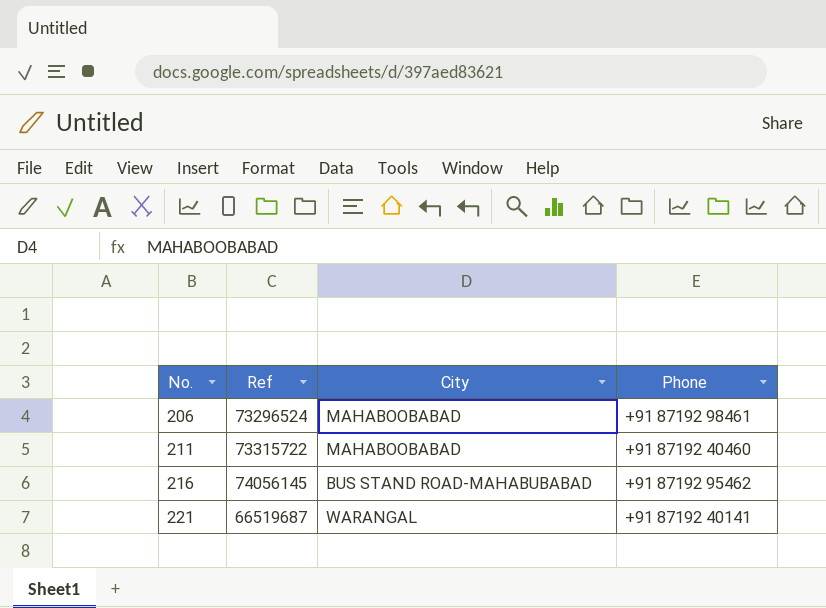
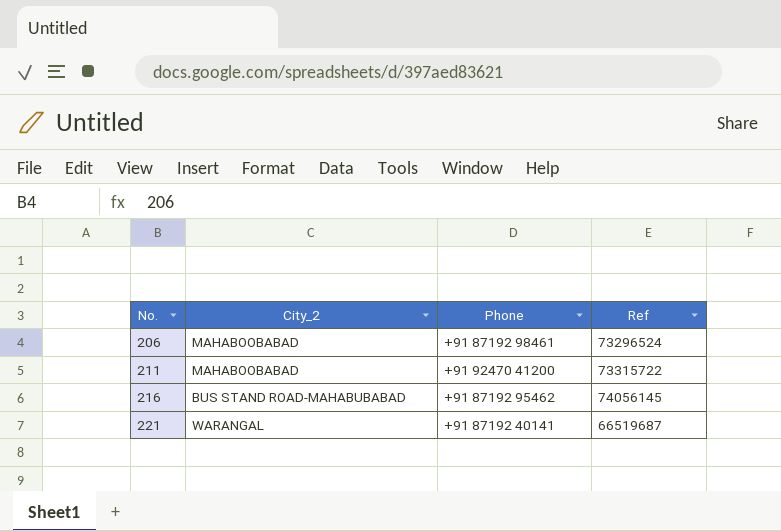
column name: City -> City_2
column Ref | position: 2 -> 4
211 | Phone: +91 87192 40460 -> +91 92470 41200

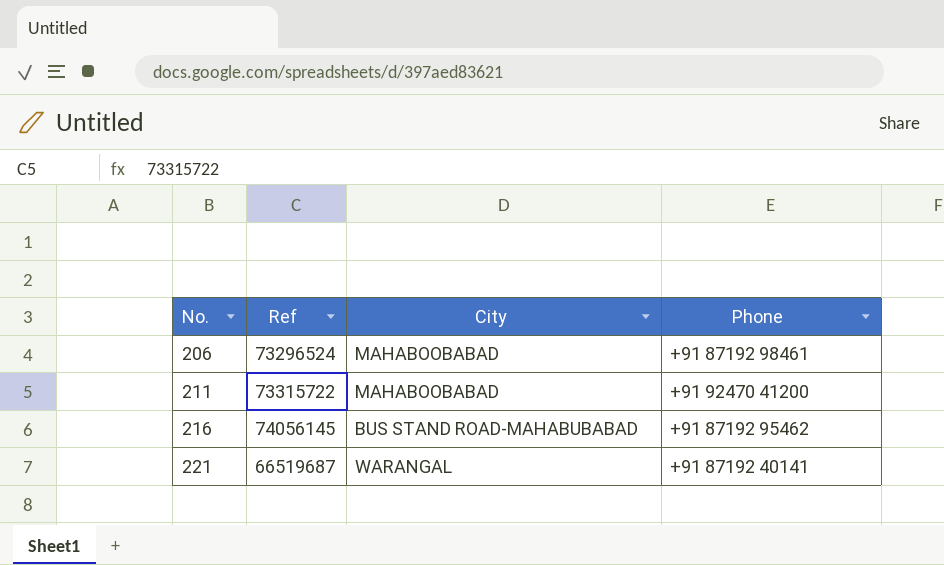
column Ref | position: 4 -> 2
column name: City_2 -> City

